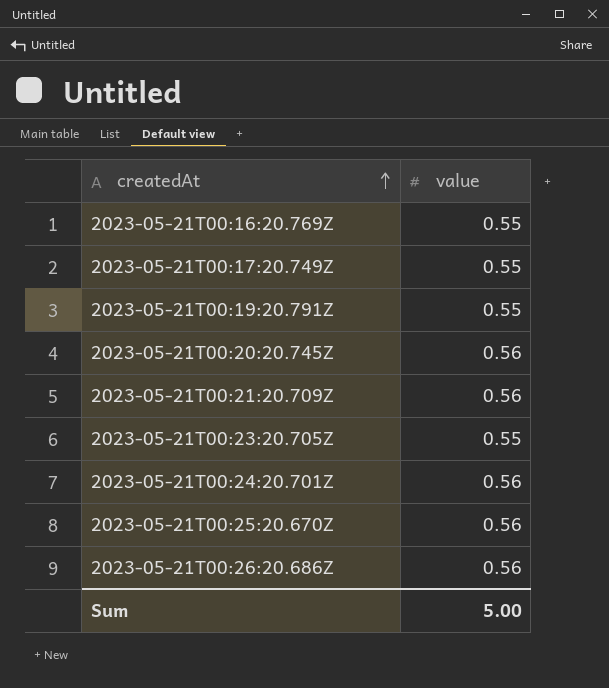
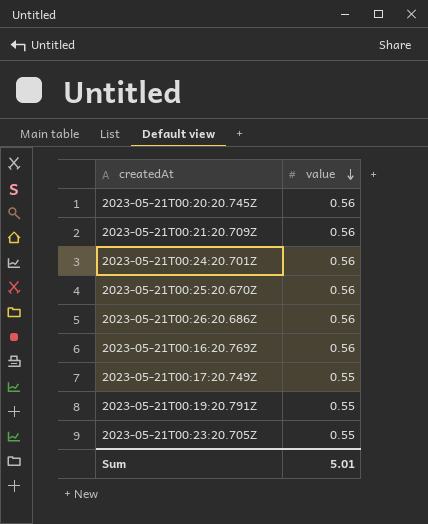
row order: createdAt ascending -> value descending
2023-05-21T00:16:20.769Z | value: 0.55 -> 0.56
Sum | value: 5.00 -> 5.01

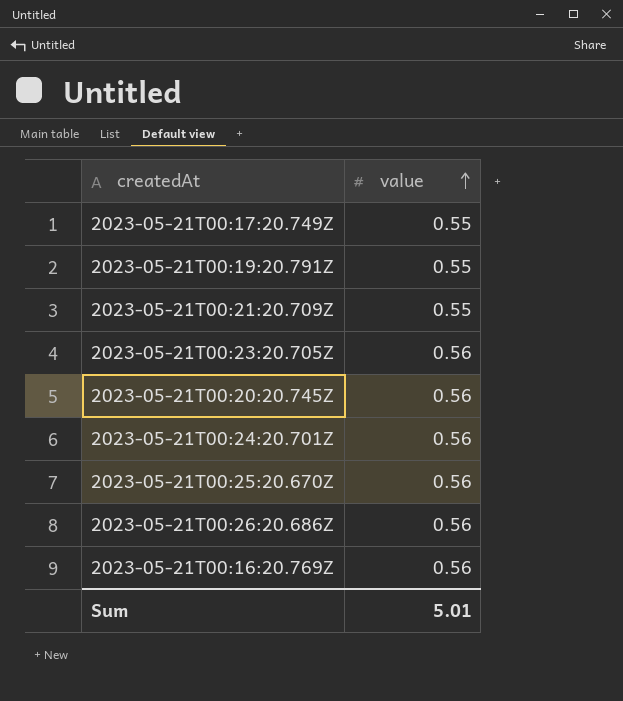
row order: value descending -> value ascending
2023-05-21T00:21:20.709Z | value: 0.56 -> 0.55
2023-05-21T00:23:20.705Z | value: 0.55 -> 0.56

